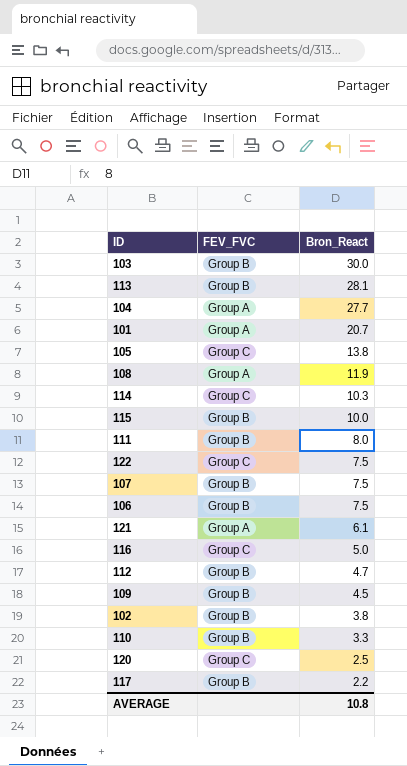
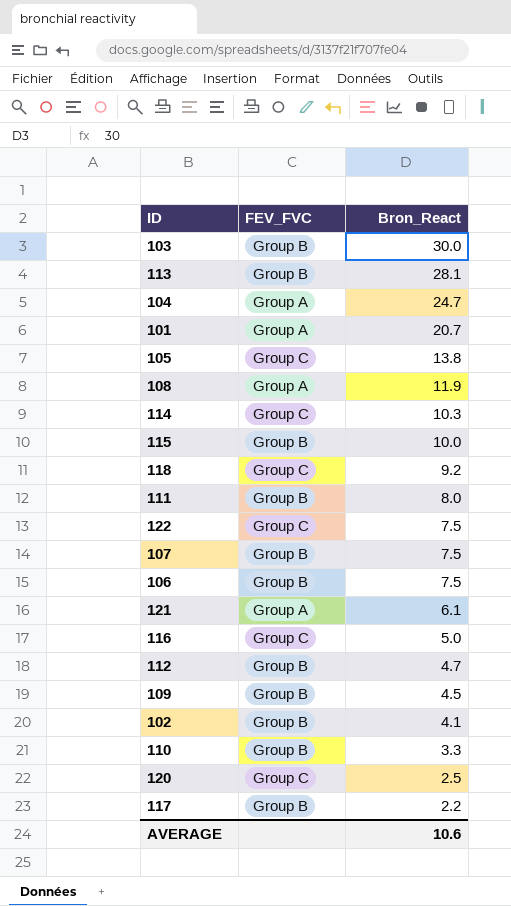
104 | Bron_React: 27.7 -> 24.7
row 118: none -> Group C | 9.2
102 | Bron_React: 3.8 -> 4.1
AVERAGE | Bron_React: 10.8 -> 10.6

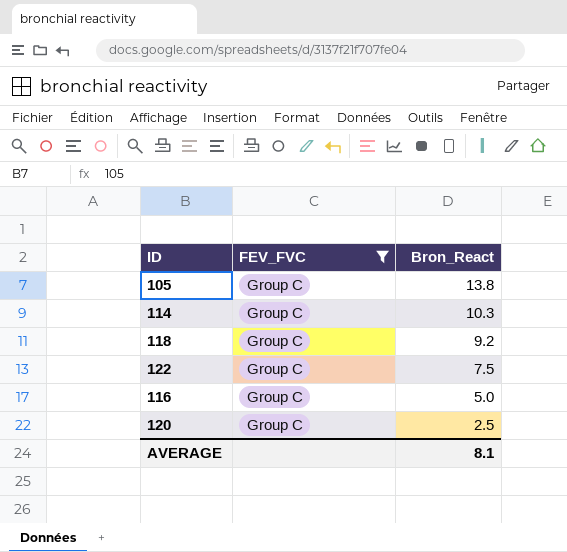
filter: none -> FEV_FVC = Group C
AVERAGE | Bron_React: 10.6 -> 8.1

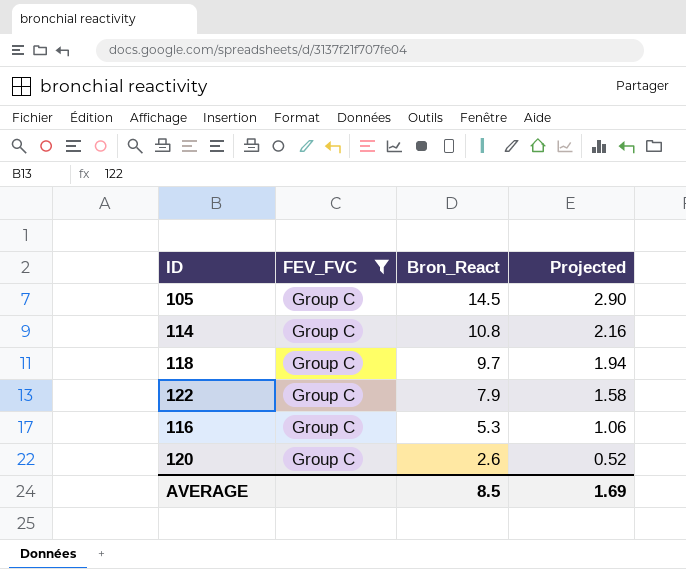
column Projected | formula: none -> [Bron_React] * 0.2
105 | Bron_React: 13.8 -> 14.5
114 | Bron_React: 10.3 -> 10.8
118 | Bron_React: 9.2 -> 9.7
122 | Bron_React: 7.5 -> 7.9
116 | Bron_React: 5.0 -> 5.3
120 | Bron_React: 2.5 -> 2.6
AVERAGE | Bron_React: 8.1 -> 8.5

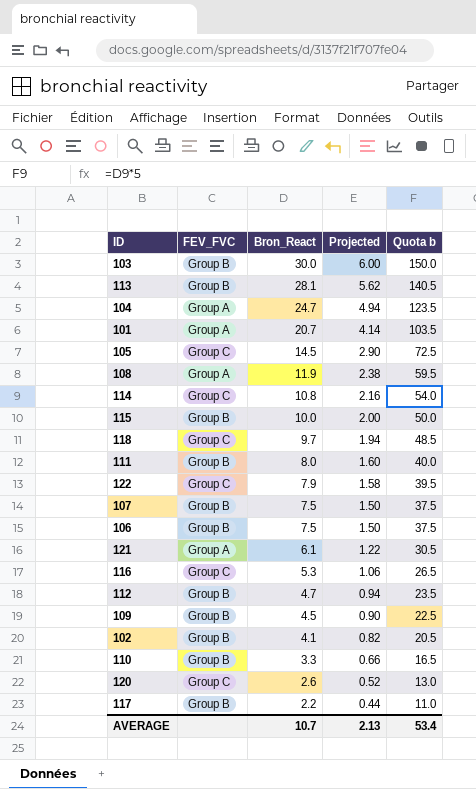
filter: FEV_FVC = Group C -> none
column Quota b | formula: none -> [Bron_React] * 5
AVERAGE | Bron_React: 8.5 -> 10.7
AVERAGE | Projected: 1.69 -> 2.13

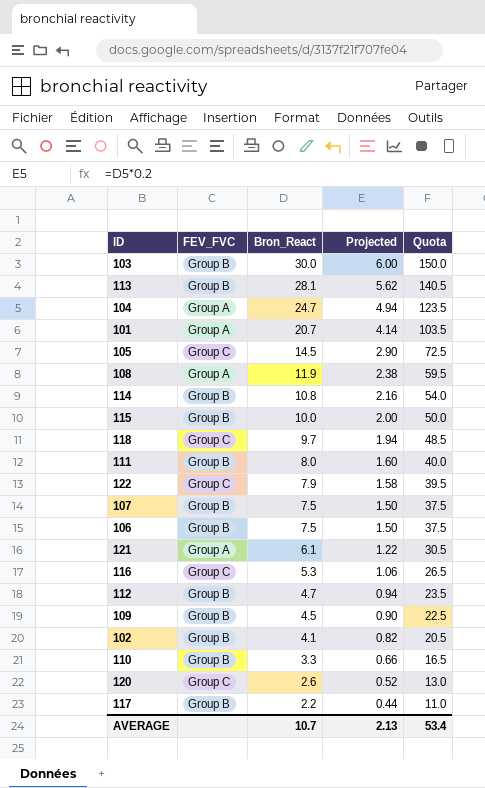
column name: Quota b -> Quota
114 | FEV_FVC: Group C -> Group B

